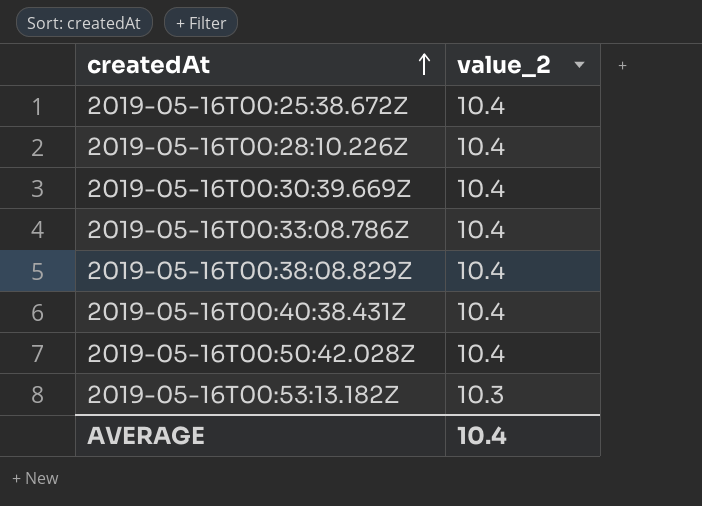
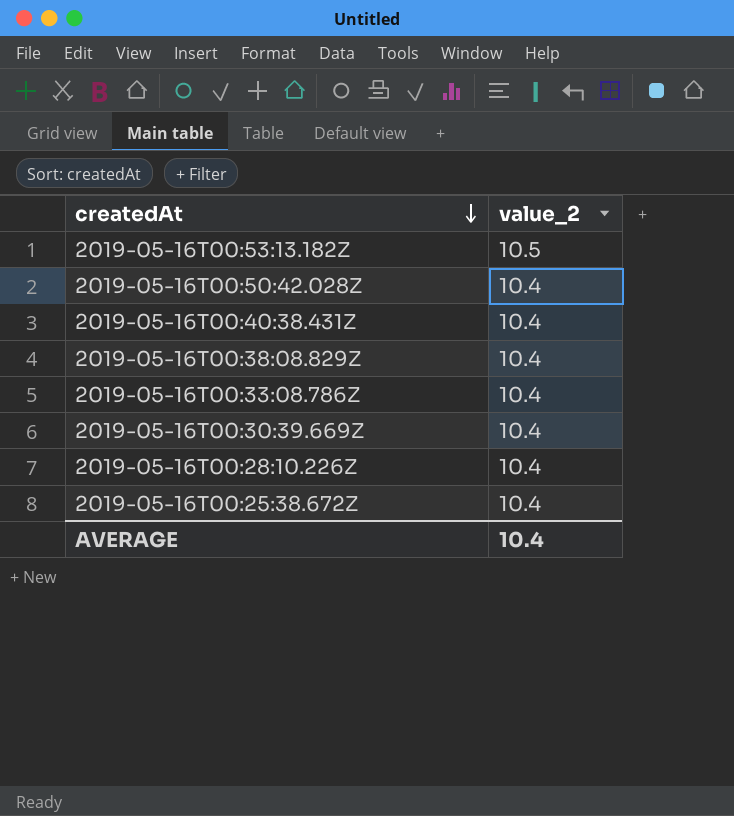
row order: createdAt ascending -> createdAt descending
2019-05-16T00:53:13.182Z | value_2: 10.3 -> 10.5

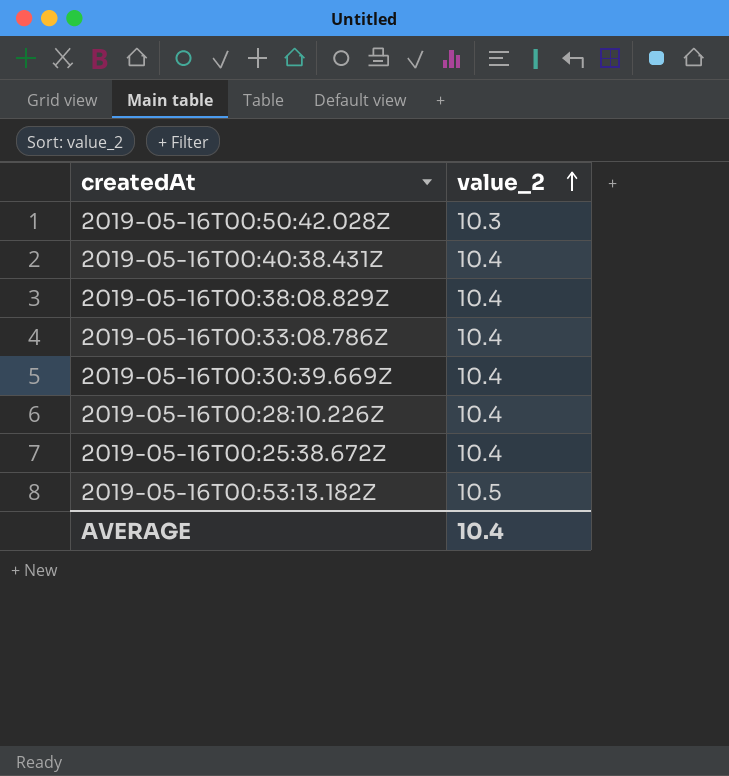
row order: createdAt descending -> value_2 ascending
2019-05-16T00:50:42.028Z | value_2: 10.4 -> 10.3

